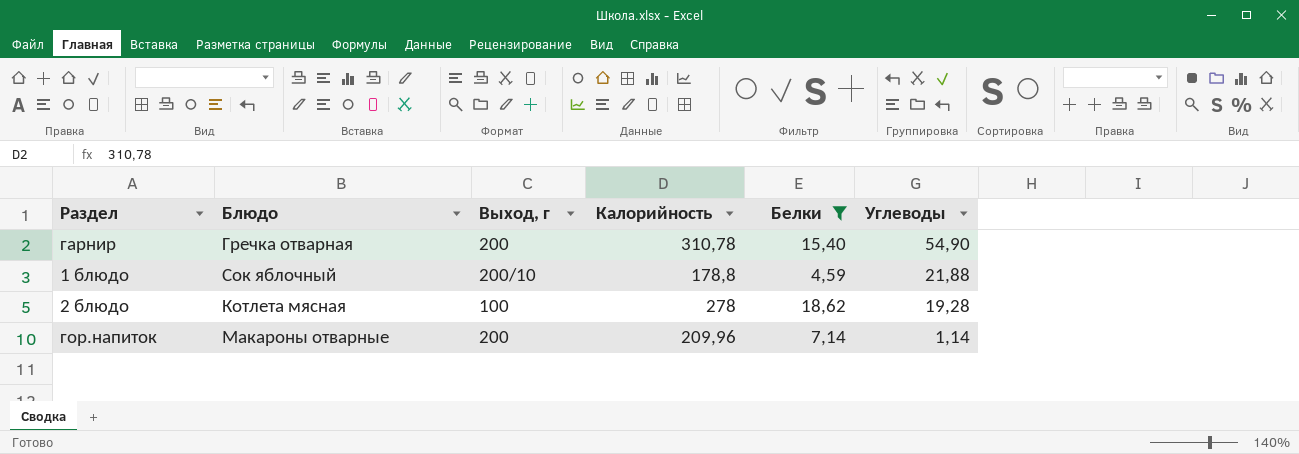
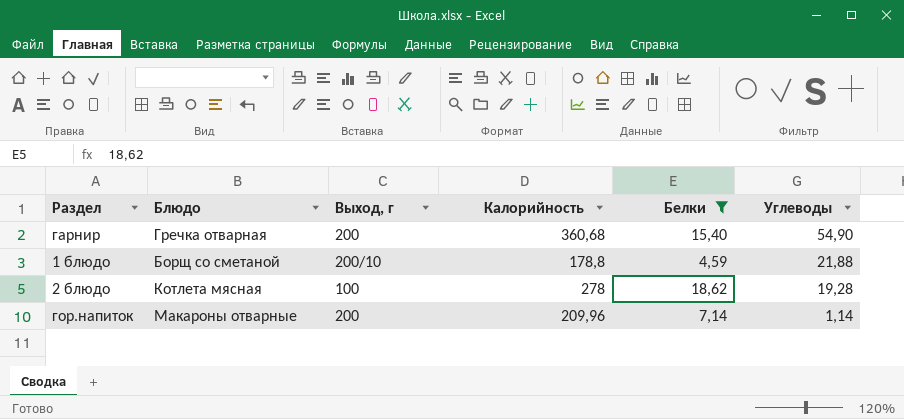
гарнир | Калорийность: 310,78 -> 360,68
1 блюдо | Блюдо: Сок яблочный -> Борщ со сметаной

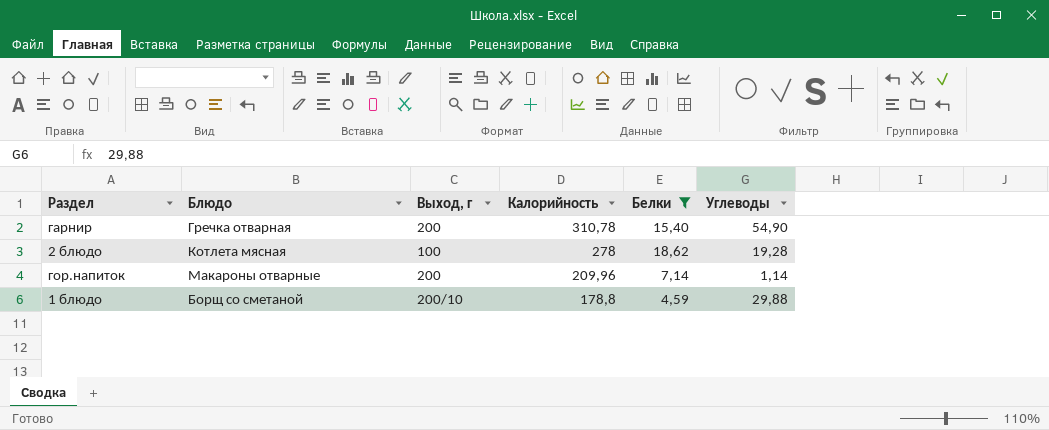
row order: Углеводы descending -> Калорийность descending
гарнир | Калорийность: 360,68 -> 310,78
1 блюдо | Углеводы: 21,88 -> 29,88

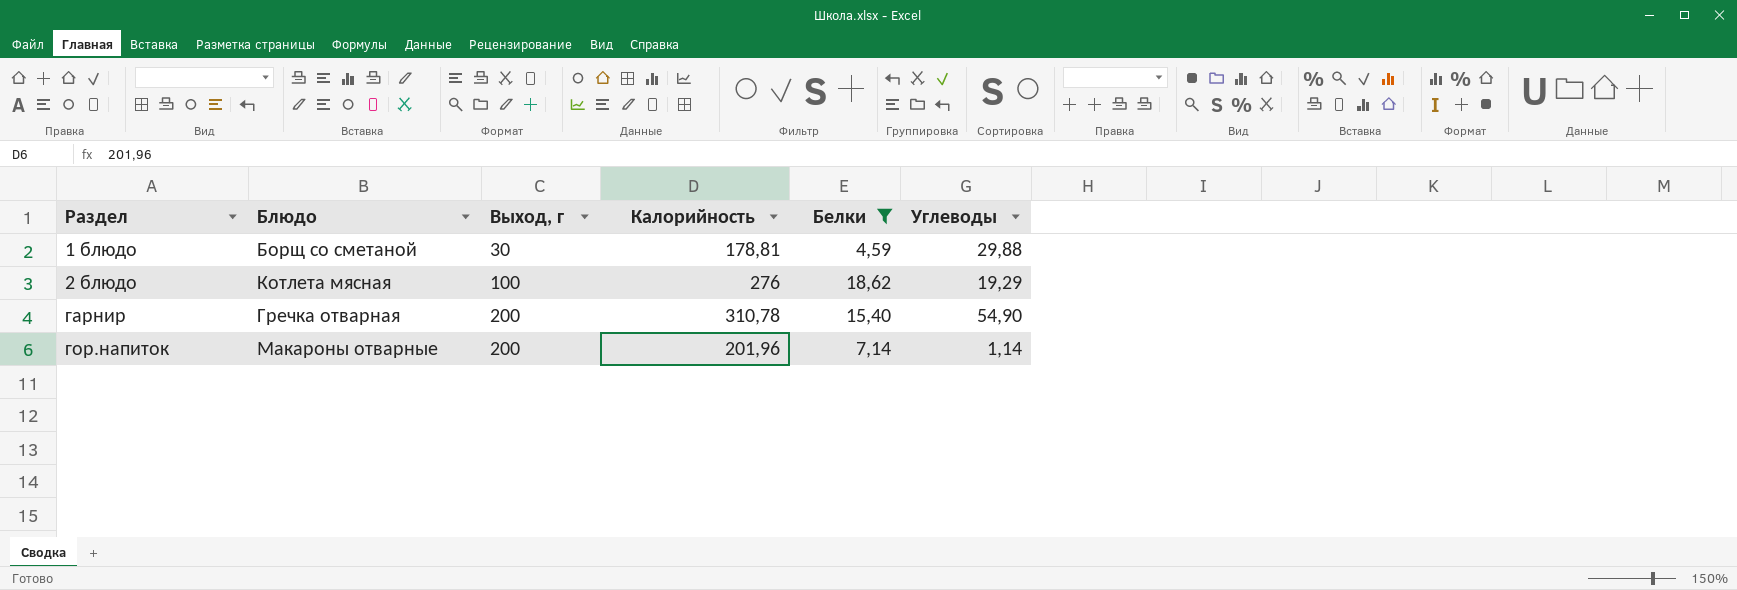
row order: Калорийность descending -> Раздел ascending
1 блюдо | Выход, г: 200/10 -> 30
1 блюдо | Калорийность: 178,8 -> 178,81
2 блюдо | Калорийность: 278 -> 276
2 блюдо | Углеводы: 19,28 -> 19,29
гор.напиток | Калорийность: 209,96 -> 201,96

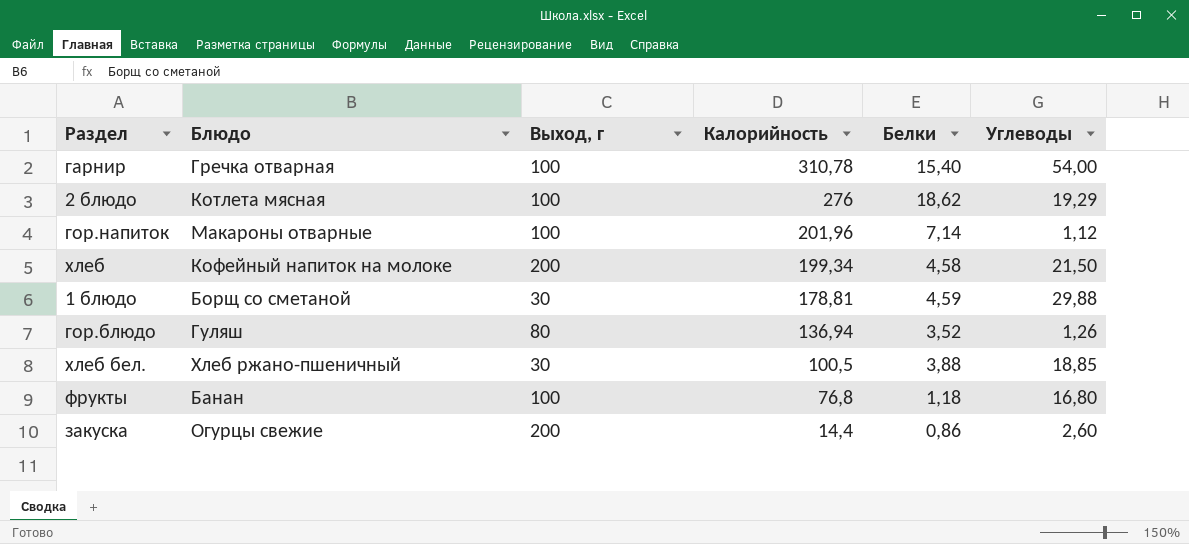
filter: Белки >= 4,59 -> none
row order: Раздел ascending -> Калорийность descending
гарнир | Выход, г: 200 -> 100
гарнир | Углеводы: 54,90 -> 54,00
гор.напиток | Выход, г: 200 -> 100
гор.напиток | Углеводы: 1,14 -> 1,12

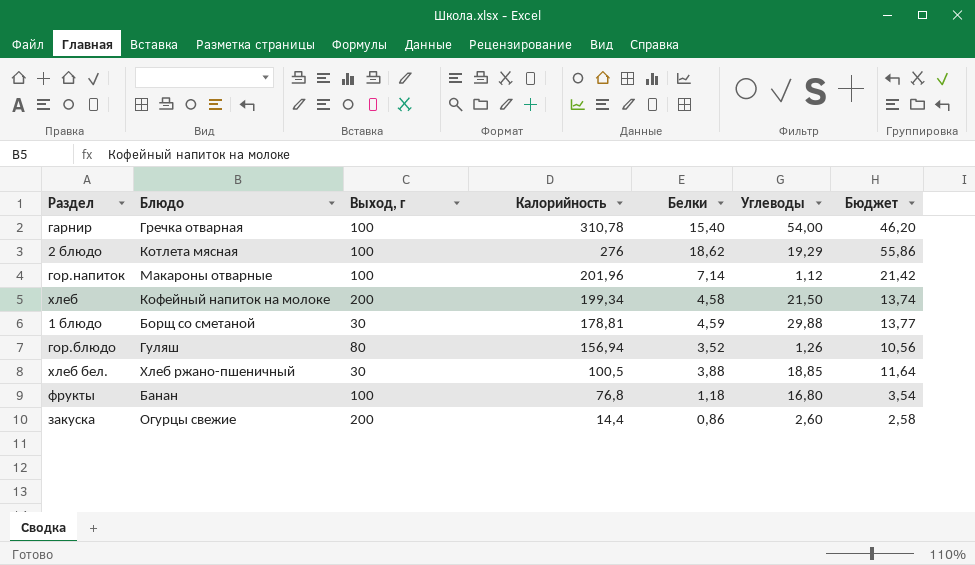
column Бюджет | formula: none -> [Белки] * 3
гор.блюдо | Калорийность: 136,94 -> 156,94

